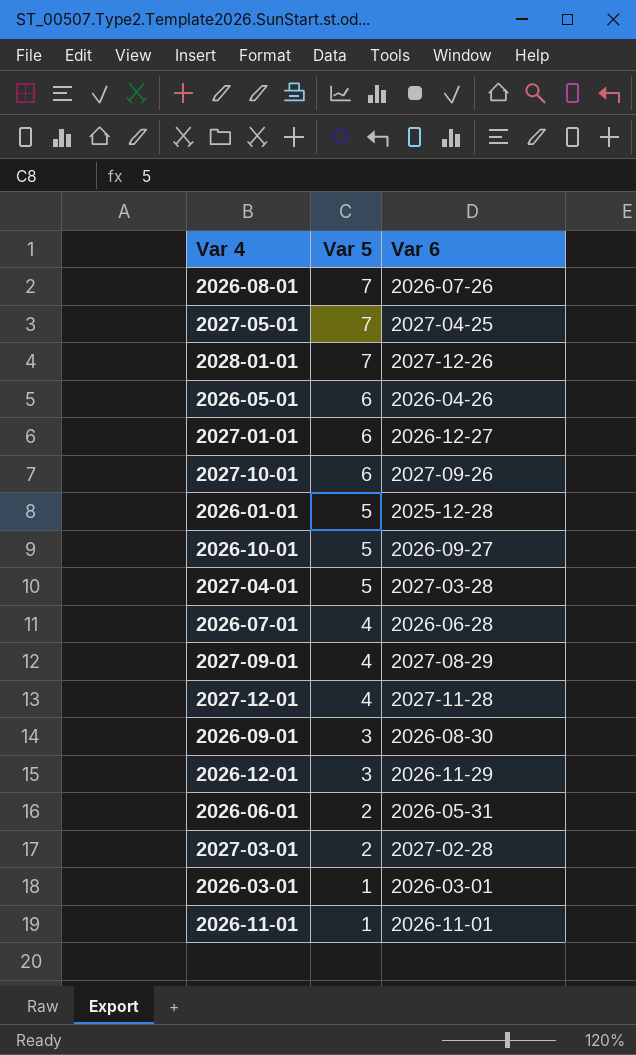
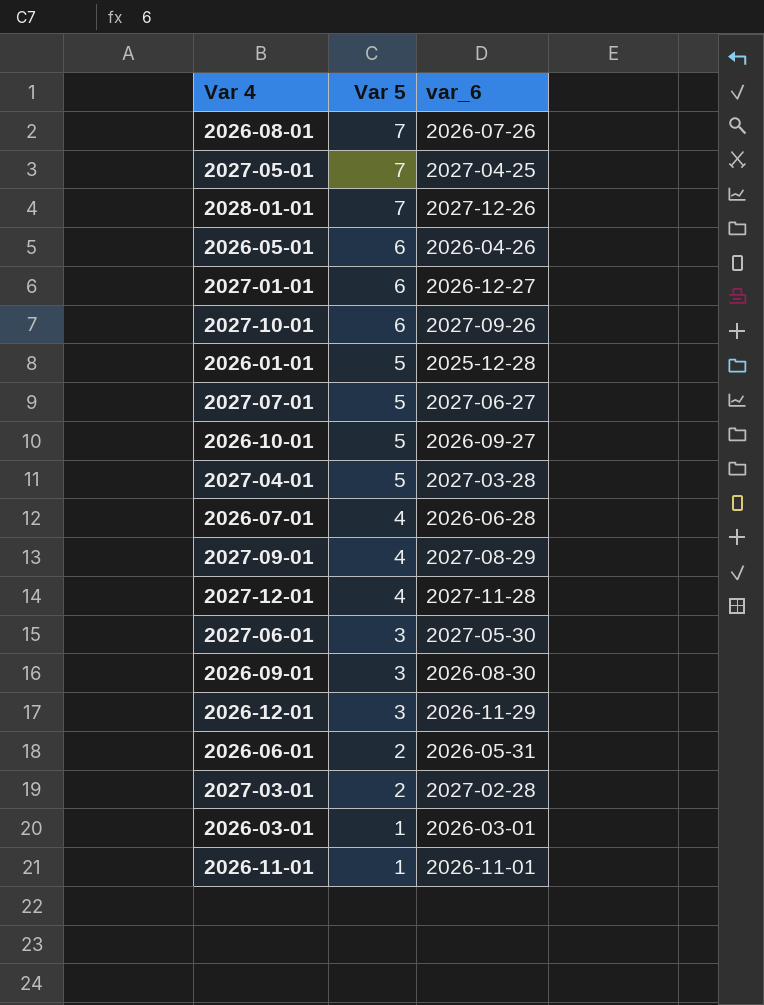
column name: Var 6 -> var_6
row 2027-07-01: none -> 5 | 2027-06-27
row 2027-06-01: none -> 3 | 2027-05-30

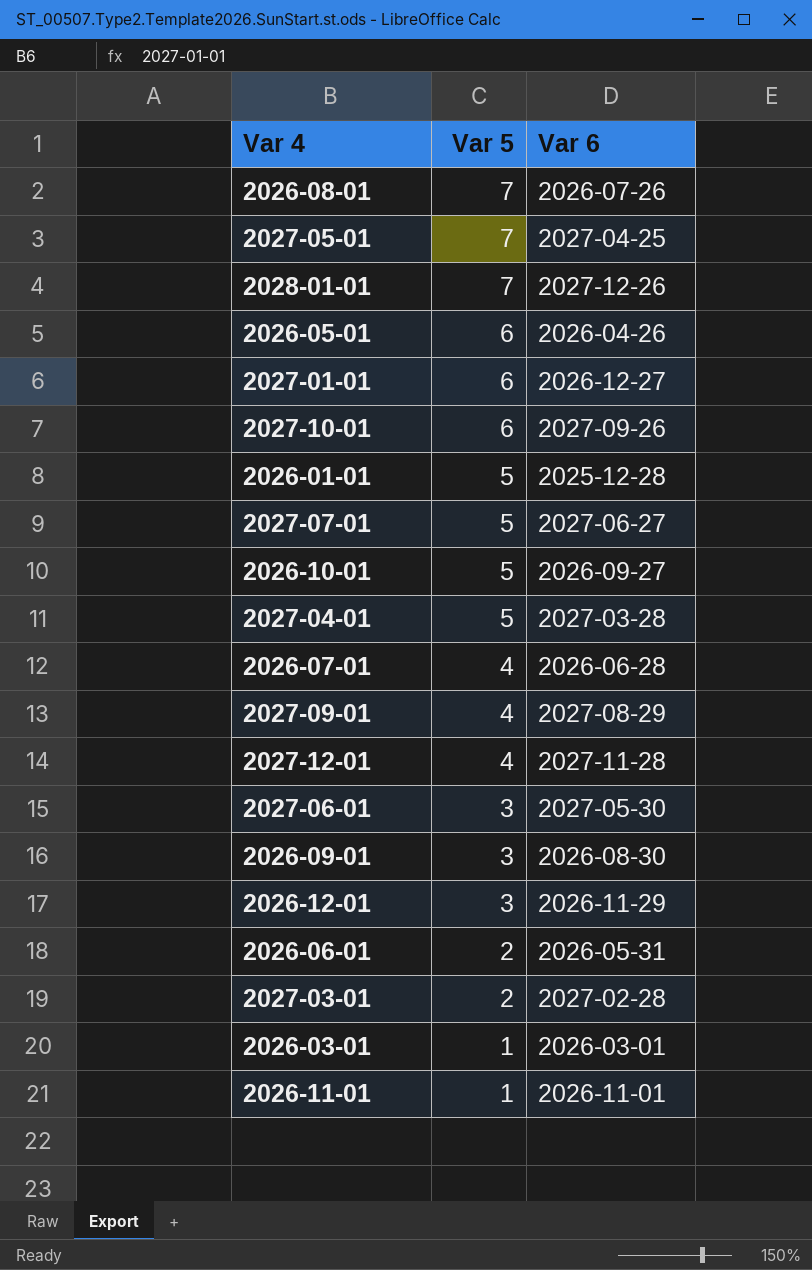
column name: var_6 -> Var 6

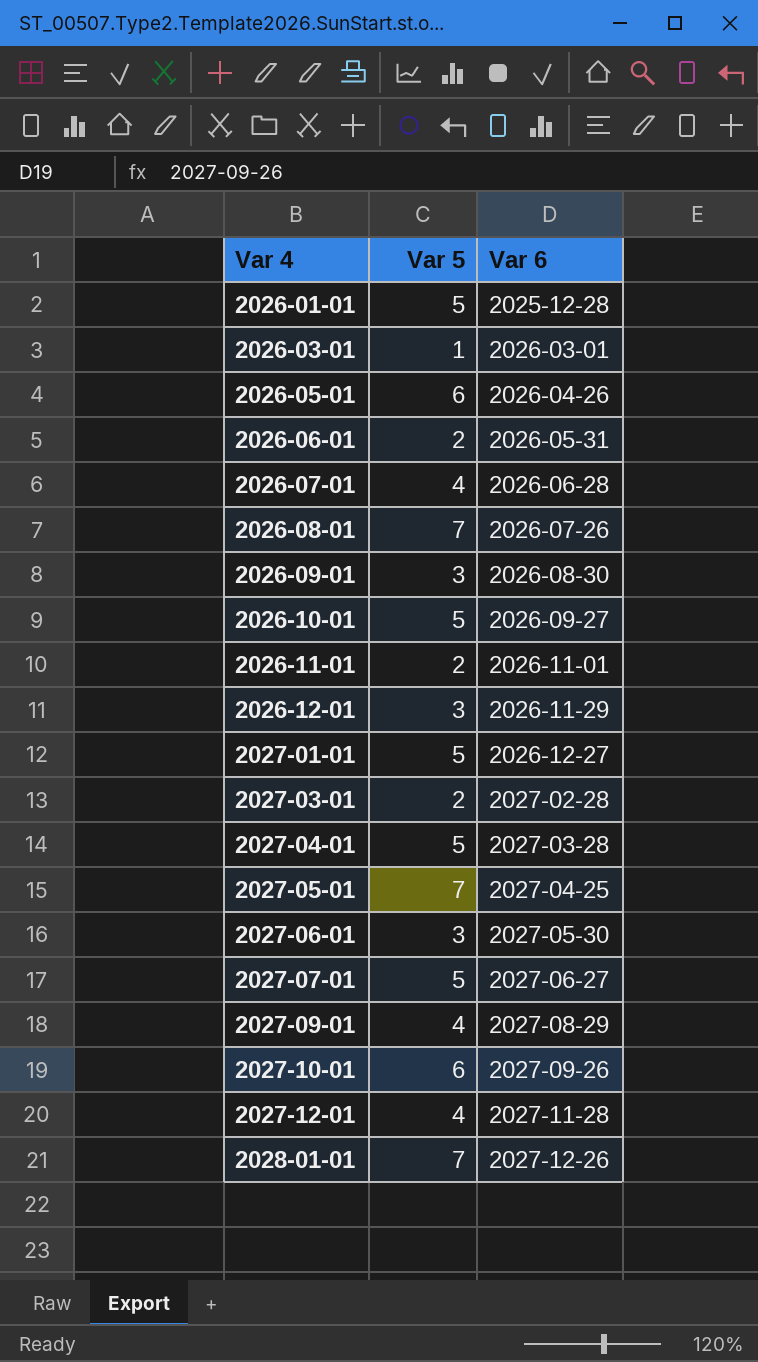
row order: Var 5 descending -> Var 4 ascending
2026-11-01 | Var 5: 1 -> 2
2027-01-01 | Var 5: 6 -> 5

